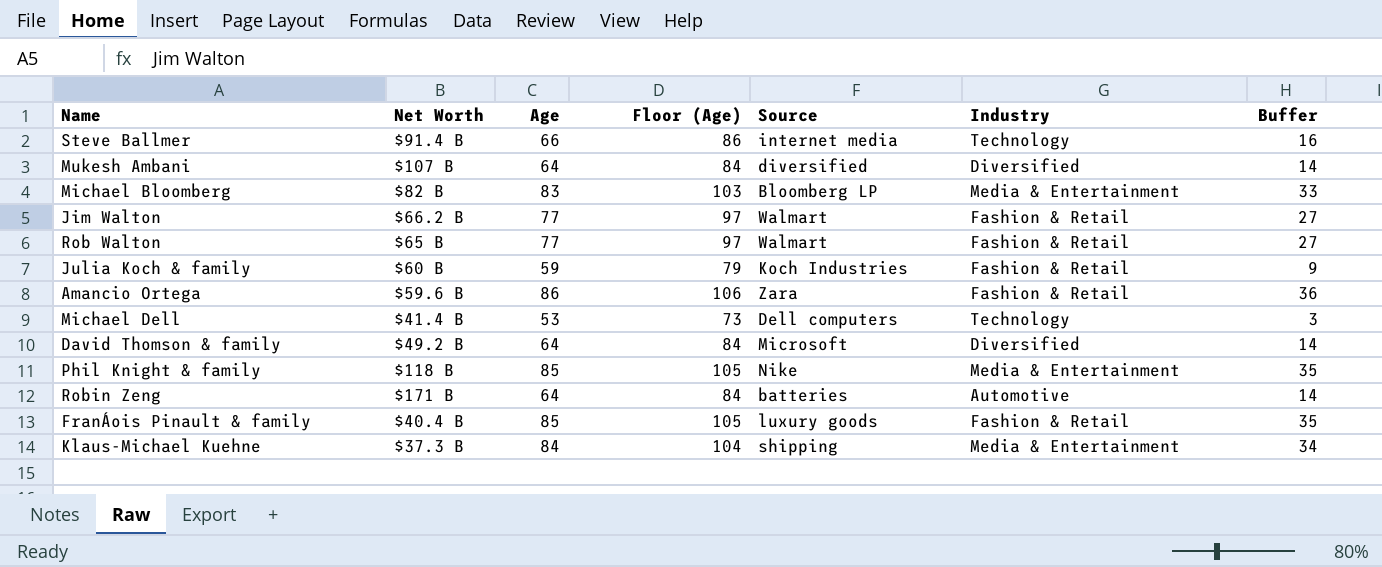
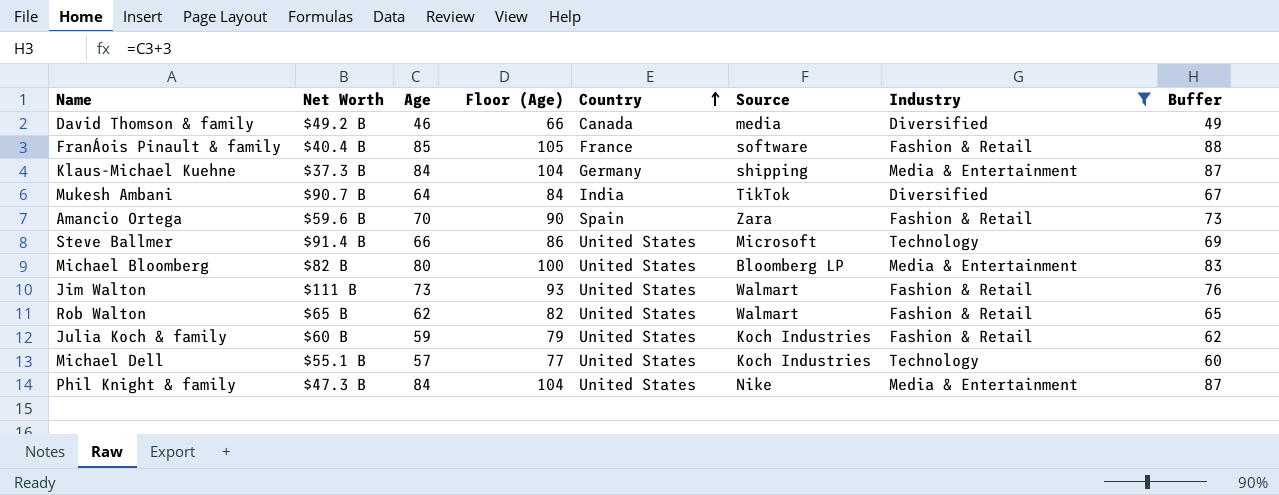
filter: none -> Industry != Automotive
row order: none -> Country ascending
column Country | position: none -> 5
column Buffer | formula: [Age] - 50 -> [Age] + 3
David Thomson & family | Age: 64 -> 46
David Thomson & family | Floor (Age): 84 -> 66
David Thomson & family | Source: Microsoft -> media
FranÁois Pinault & family | Source: luxury goods -> software
Mukesh Ambani | Net Worth: $107 B -> $90.7 B
Mukesh Ambani | Source: diversified -> TikTok
Amancio Ortega | Age: 86 -> 70
Amancio Ortega | Floor (Age): 106 -> 90
Steve Ballmer | Source: internet media -> Microsoft
Michael Bloomberg | Age: 83 -> 80
Michael Bloomberg | Floor (Age): 103 -> 100
Jim Walton | Net Worth: $66.2 B -> $111 B
Jim Walton | Age: 77 -> 73
Jim Walton | Floor (Age): 97 -> 93
Rob Walton | Age: 77 -> 62
Rob Walton | Floor (Age): 97 -> 82
Michael Dell | Net Worth: $41.4 B -> $55.1 B
Michael Dell | Age: 53 -> 57
Michael Dell | Floor (Age): 73 -> 77
Michael Dell | Source: Dell computers -> Koch Industries
Phil Knight & family | Net Worth: $118 B -> $47.3 B
Phil Knight & family | Age: 85 -> 84
Phil Knight & family | Floor (Age): 105 -> 104

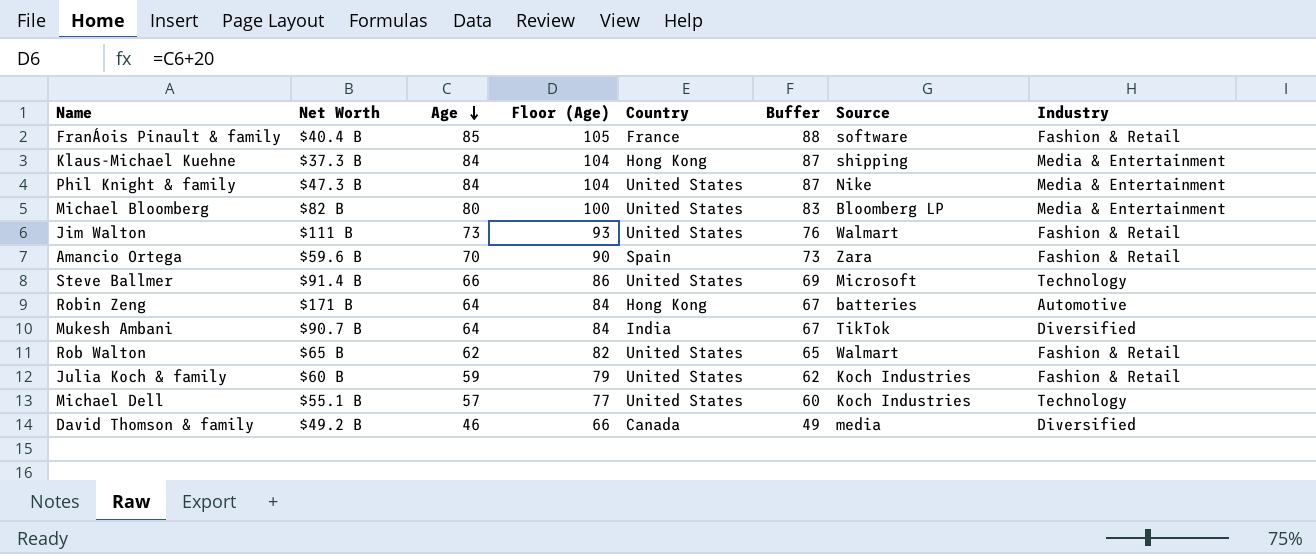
filter: Industry != Automotive -> none
row order: Country ascending -> Age descending
column Buffer | position: 8 -> 6
Klaus-Michael Kuehne | Country: Germany -> Hong Kong

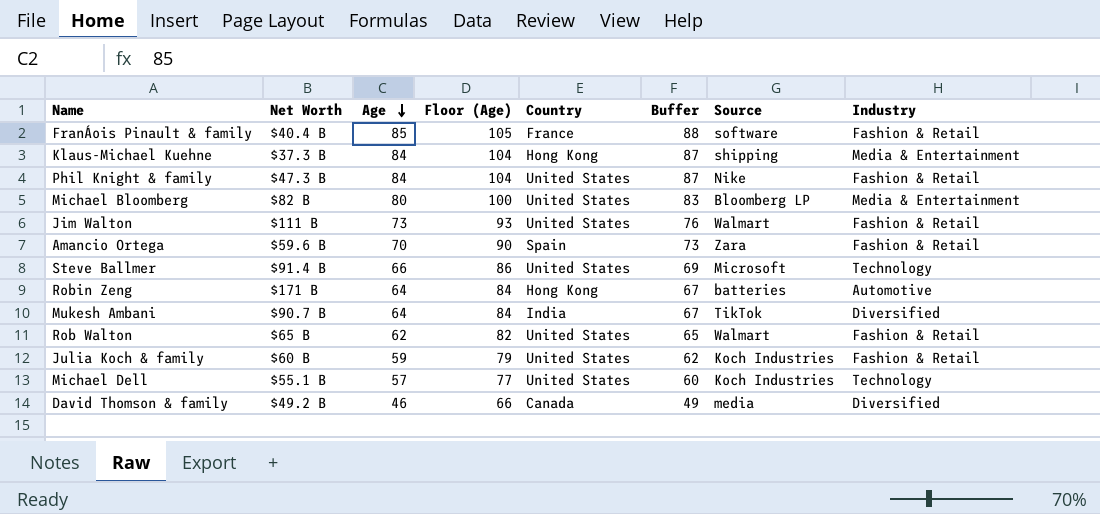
Phil Knight & family | Industry: Media & Entertainment -> Fashion & Retail

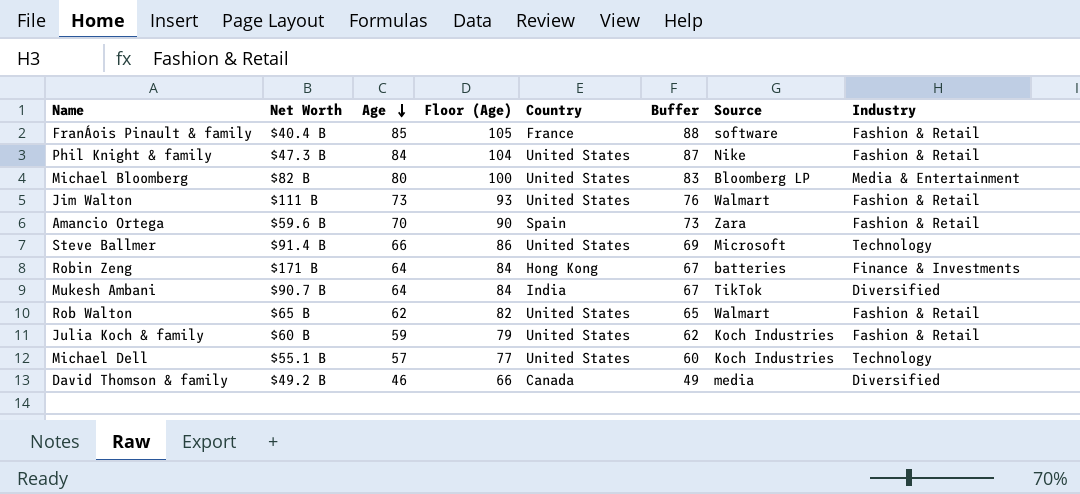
row Klaus-Michael Kuehne: $37.3 B | 84 | 104 | Hong Kong | 87 | shipping | Media & Entertainment -> none
Robin Zeng | Industry: Automotive -> Finance & Investments

